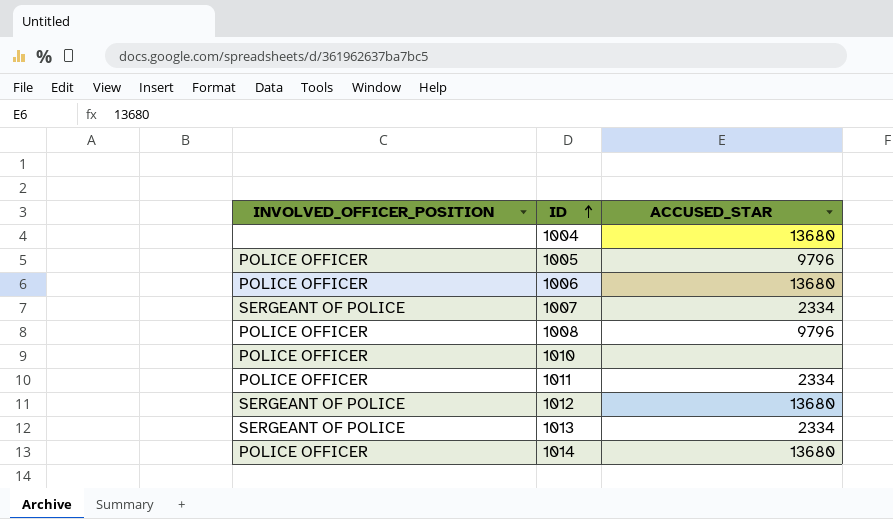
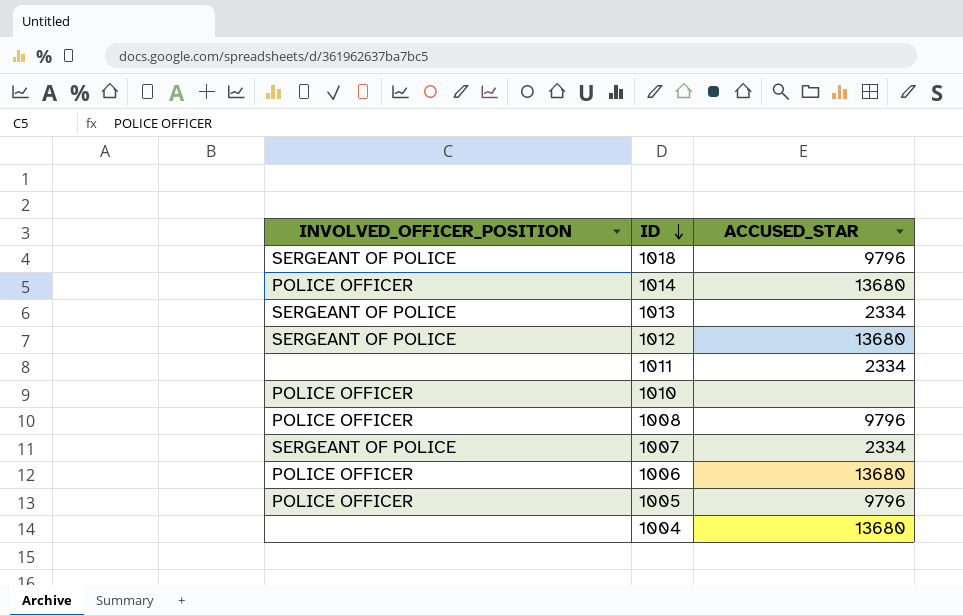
row order: ID ascending -> ID descending
row 1018: none -> SERGEANT OF POLICE | 9796
1011 | INVOLVED_OFFICER_POSITION: POLICE OFFICER -> none

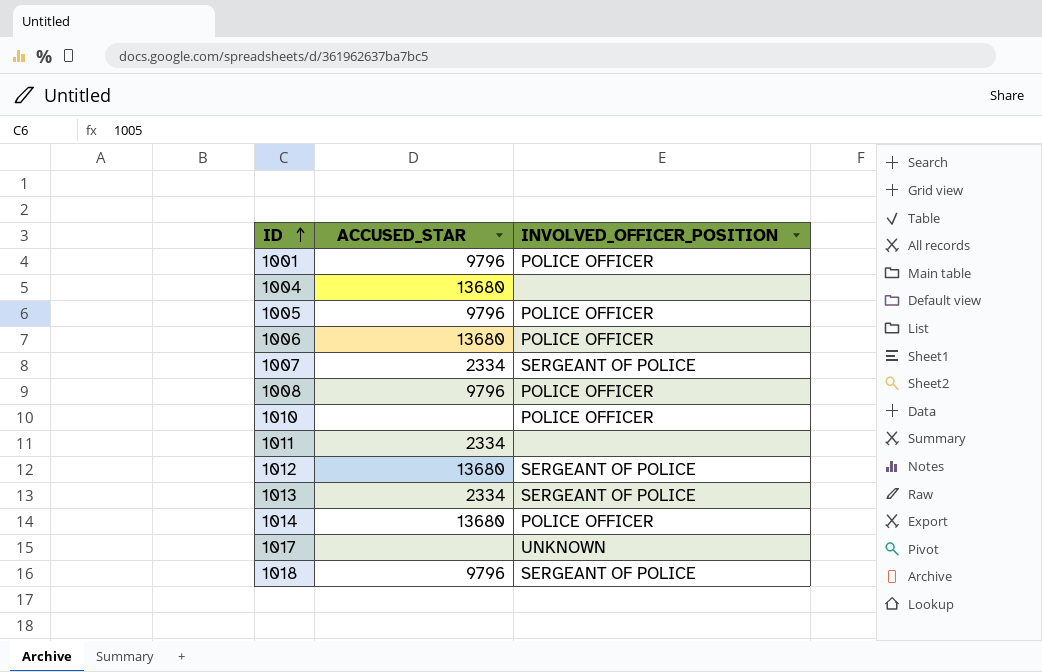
row order: ID descending -> ID ascending
column INVOLVED_OFFICER_POSITION | position: 1 -> 3
row 1001: none -> 9796 | POLICE OFFICER
row 1017: none -> none | UNKNOWN

